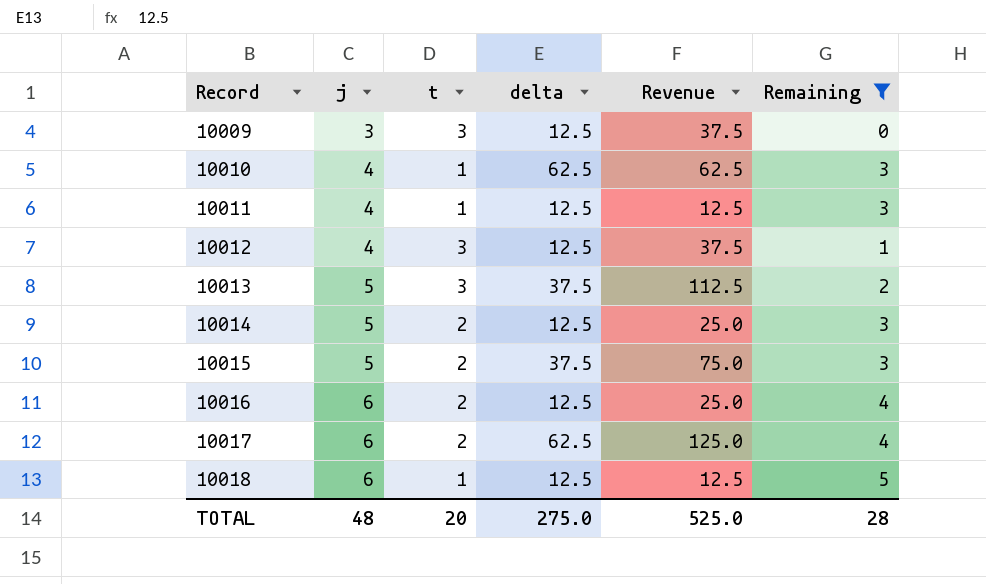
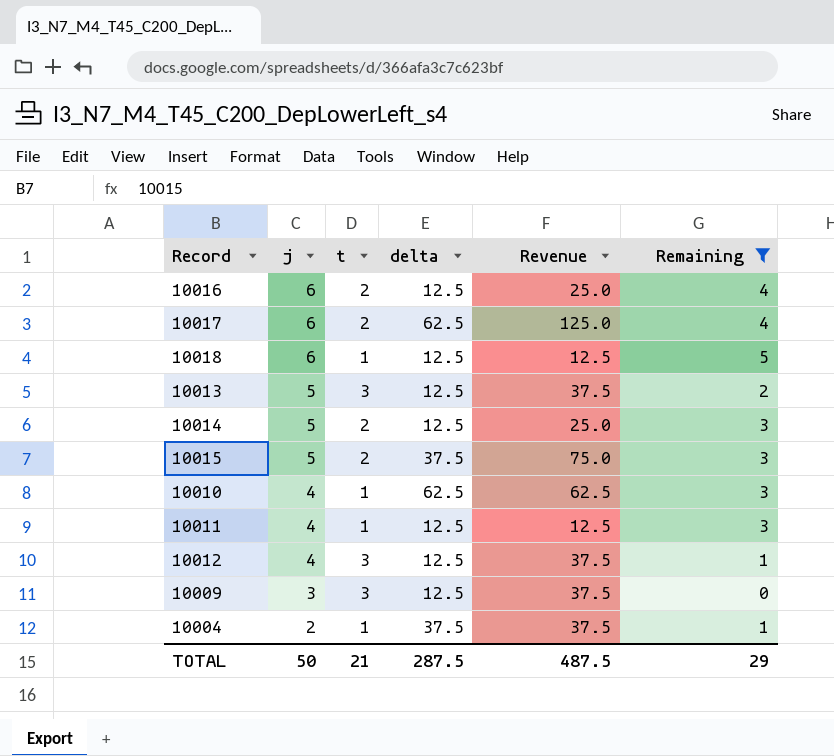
row order: Record ascending -> j descending
10013 | delta: 37.5 -> 12.5
10013 | Revenue: 112.5 -> 37.5
row 10004: none -> 2 | 1 | 37.5 | 37.5 | 1
TOTAL | j: 48 -> 50
TOTAL | t: 20 -> 21
TOTAL | delta: 275.0 -> 287.5
TOTAL | Revenue: 525.0 -> 487.5
TOTAL | Remaining: 28 -> 29

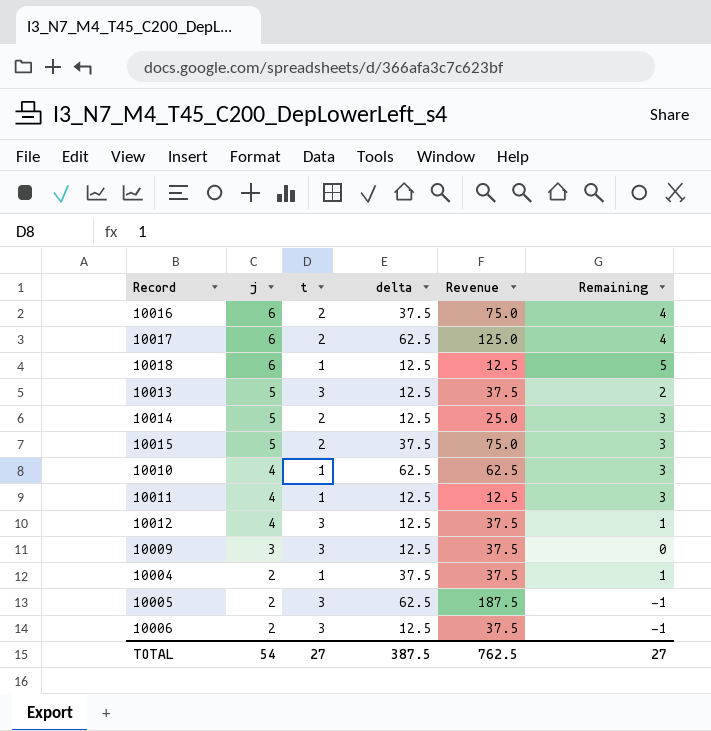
filter: Remaining != -1 -> none
10016 | delta: 12.5 -> 37.5
10016 | Revenue: 25.0 -> 75.0
TOTAL | j: 50 -> 54
TOTAL | t: 21 -> 27
TOTAL | delta: 287.5 -> 387.5
TOTAL | Revenue: 487.5 -> 762.5
TOTAL | Remaining: 29 -> 27

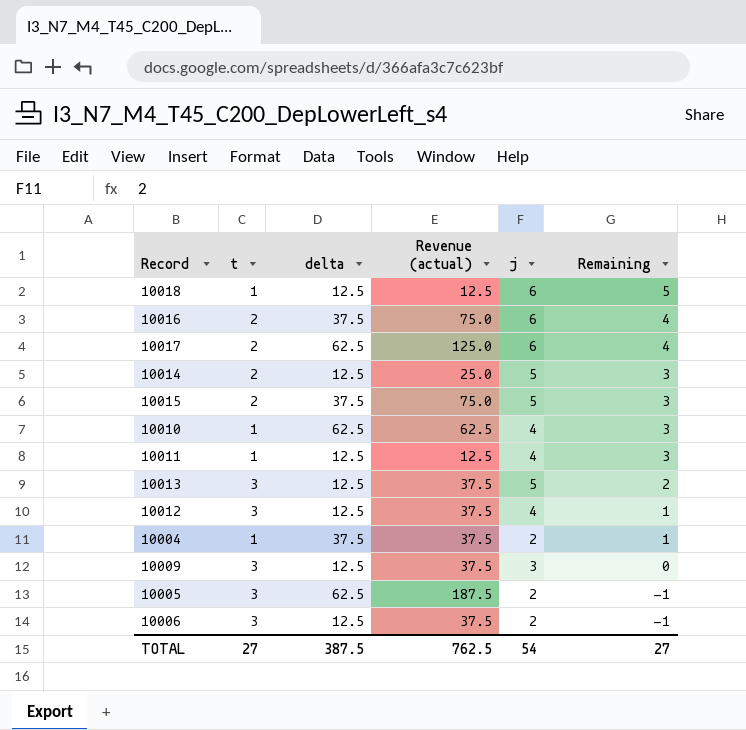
row order: j descending -> Remaining descending
column name: Revenue -> Revenue (actual)
column j | position: 2 -> 5

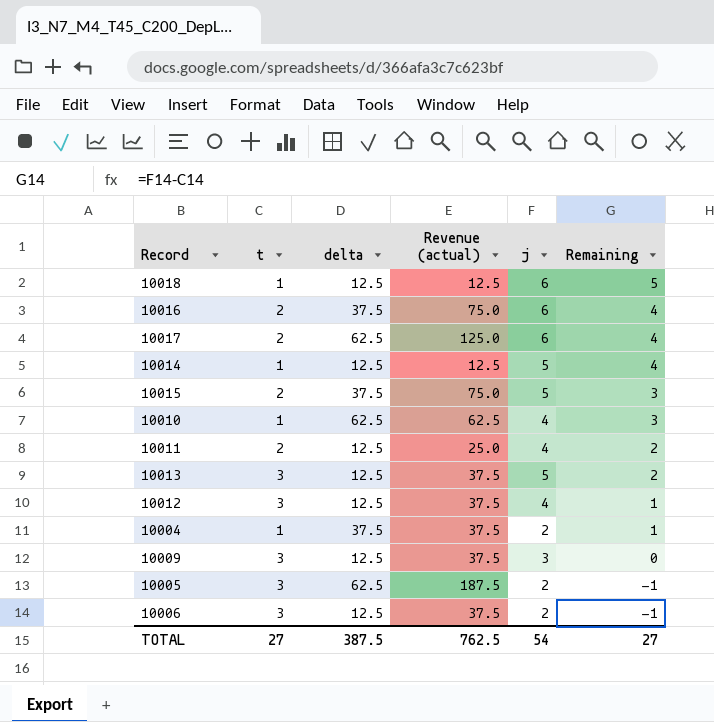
10014 | t: 2 -> 1
10014 | Revenue (actual): 25.0 -> 12.5
10014 | Remaining: 3 -> 4
10011 | t: 1 -> 2
10011 | Revenue (actual): 12.5 -> 25.0
10011 | Remaining: 3 -> 2

